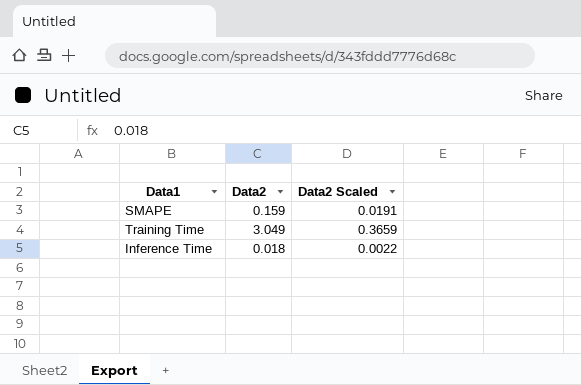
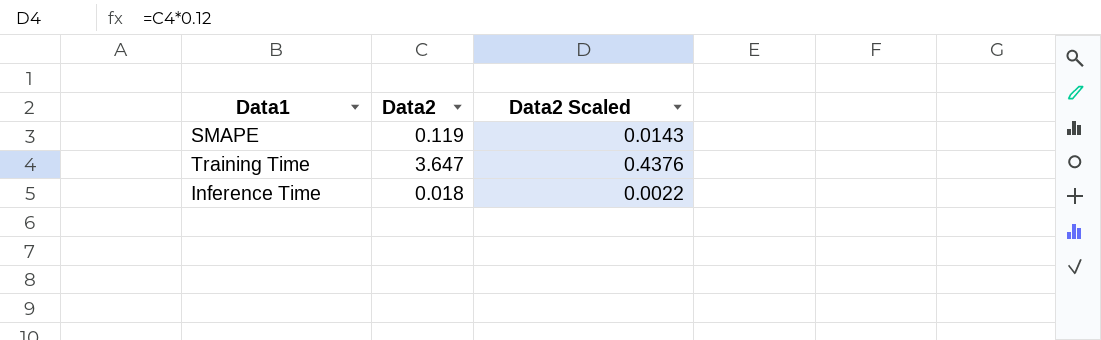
SMAPE | Data2: 0.159 -> 0.119
SMAPE | Data2 Scaled: 0.0191 -> 0.0143
Training Time | Data2: 3.049 -> 3.647
Training Time | Data2 Scaled: 0.3659 -> 0.4376

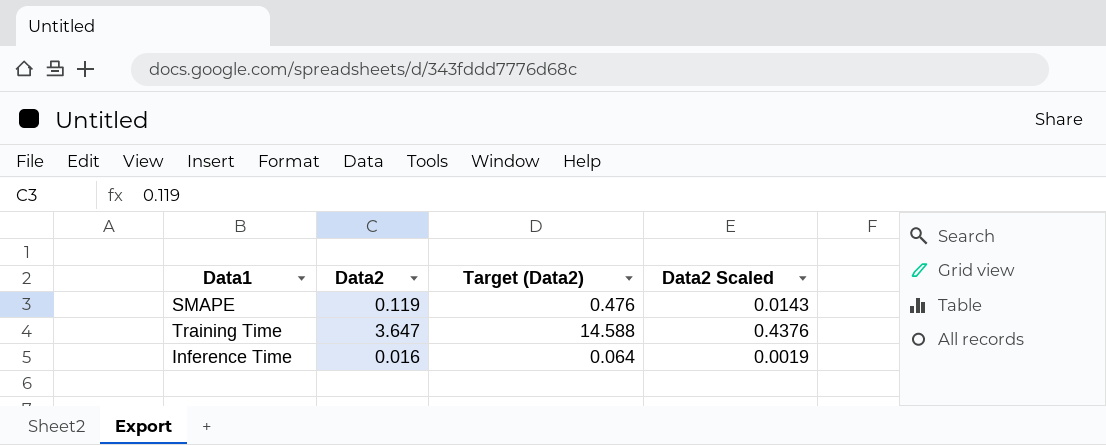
column Target (Data2) | formula: none -> [Data2] * 4
Inference Time | Data2: 0.018 -> 0.016
Inference Time | Data2 Scaled: 0.0022 -> 0.0019

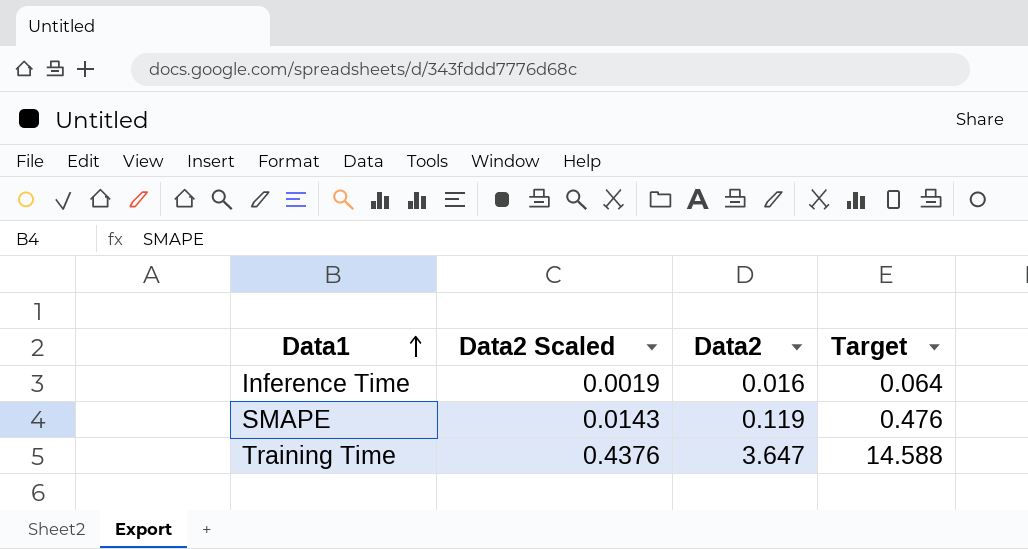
row order: none -> Data1 ascending
column Data2 Scaled | position: 4 -> 2
column name: Target (Data2) -> Target

